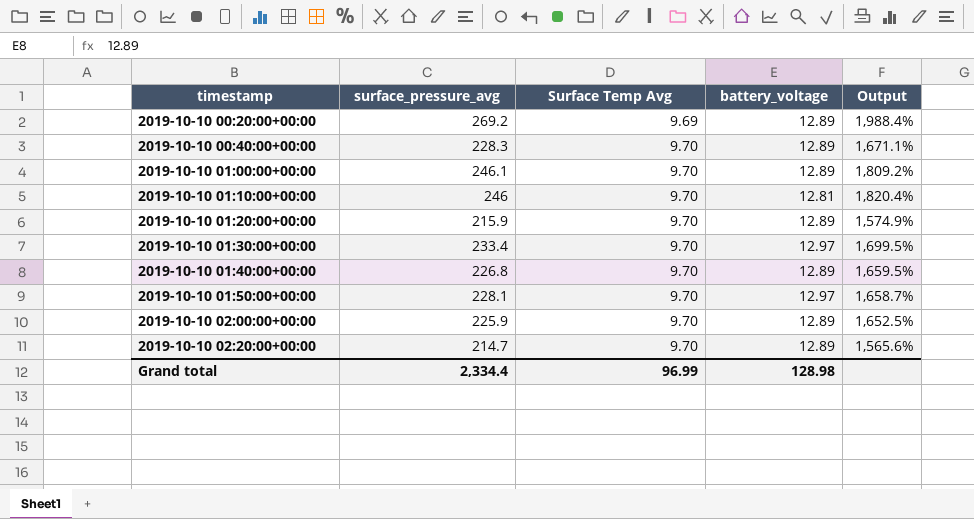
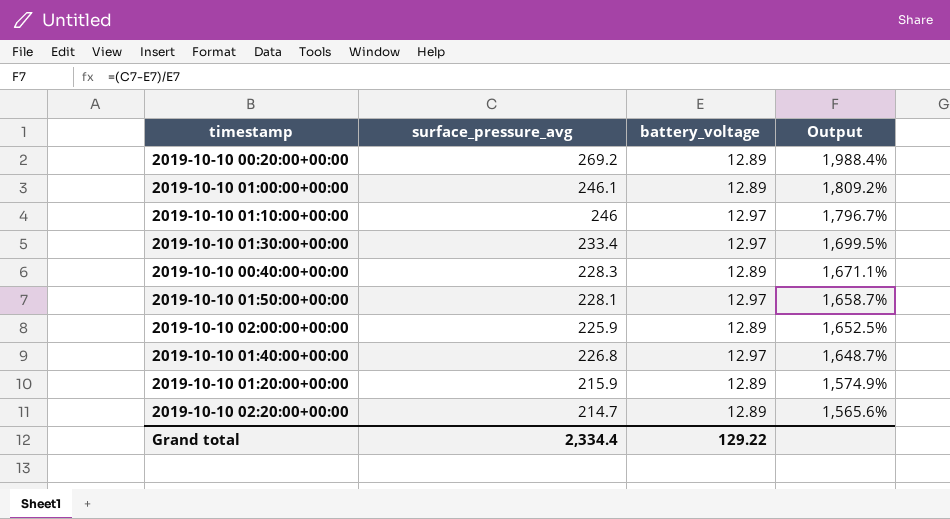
row order: timestamp ascending -> Output descending
column Surface Temp Avg | position: 3 -> none
2019-10-10 01:10:00+00:00 | battery_voltage: 12.81 -> 12.97
2019-10-10 01:10:00+00:00 | Output: 1,820.4% -> 1,796.7%
2019-10-10 01:40:00+00:00 | battery_voltage: 12.89 -> 12.97
2019-10-10 01:40:00+00:00 | Output: 1,659.5% -> 1,648.7%
Grand total | battery_voltage: 128.98 -> 129.22

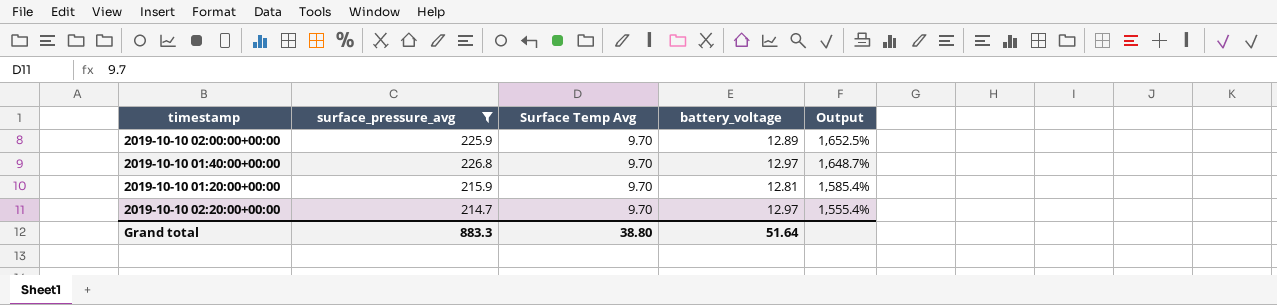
filter: none -> surface_pressure_avg <= 226.8
column Surface Temp Avg | position: none -> 3
2019-10-10 01:20:00+00:00 | battery_voltage: 12.89 -> 12.81
2019-10-10 01:20:00+00:00 | Output: 1,574.9% -> 1,585.4%
2019-10-10 02:20:00+00:00 | battery_voltage: 12.89 -> 12.97
2019-10-10 02:20:00+00:00 | Output: 1,565.6% -> 1,555.4%
Grand total | surface_pressure_avg: 2,334.4 -> 883.3
Grand total | battery_voltage: 129.22 -> 51.64

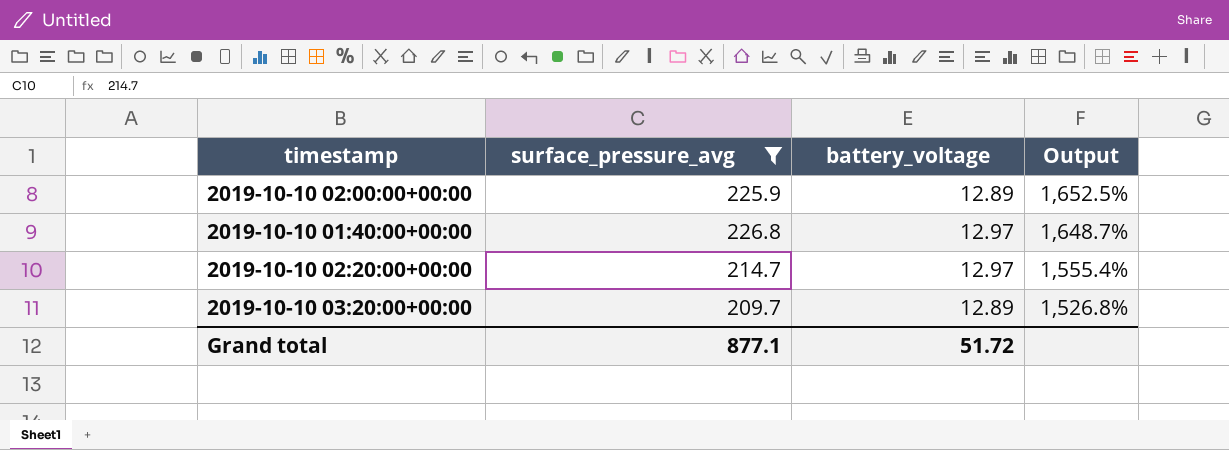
column Surface Temp Avg | position: 3 -> none
row 2019-10-10 01:20:00+00:00: 215.9 | 9.70 | 12.81 | 1,585.4% -> none
row 2019-10-10 03:20:00+00:00: none -> 209.7 | 12.89 | 1,526.8%
Grand total | surface_pressure_avg: 883.3 -> 877.1
Grand total | battery_voltage: 51.64 -> 51.72

